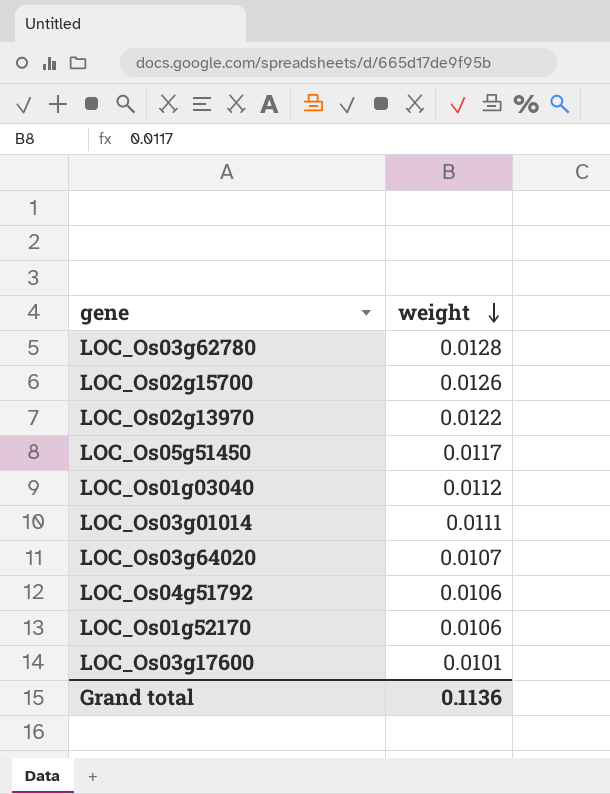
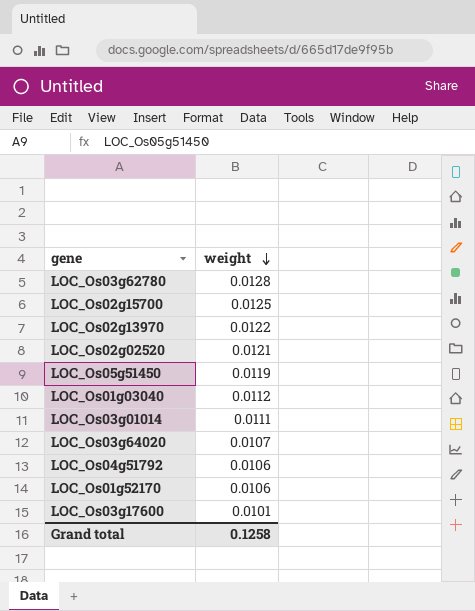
LOC_Os02g15700 | weight: 0.0126 -> 0.0125
row LOC_Os02g02520: none -> 0.0121
LOC_Os05g51450 | weight: 0.0117 -> 0.0119
Grand total | weight: 0.1136 -> 0.1258

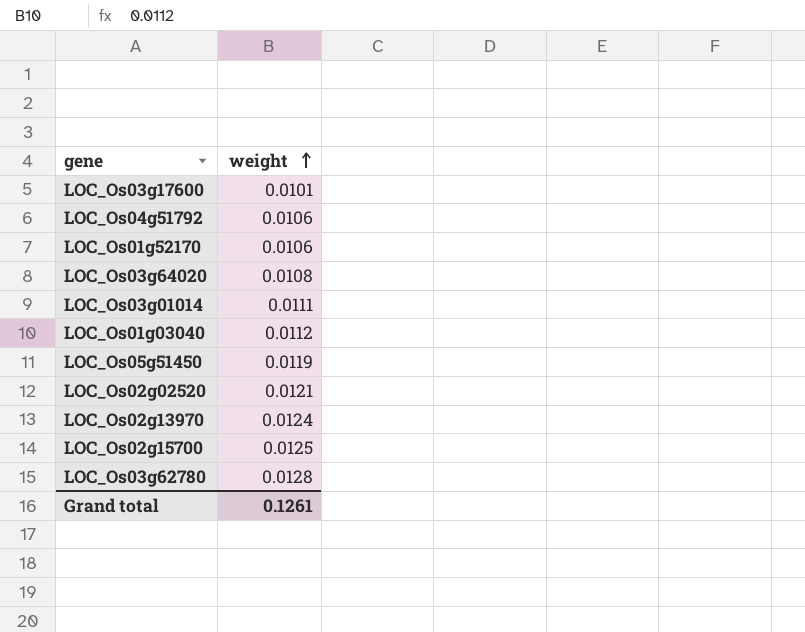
row order: weight descending -> weight ascending
LOC_Os03g64020 | weight: 0.0107 -> 0.0108
LOC_Os02g13970 | weight: 0.0122 -> 0.0124
Grand total | weight: 0.1258 -> 0.1261

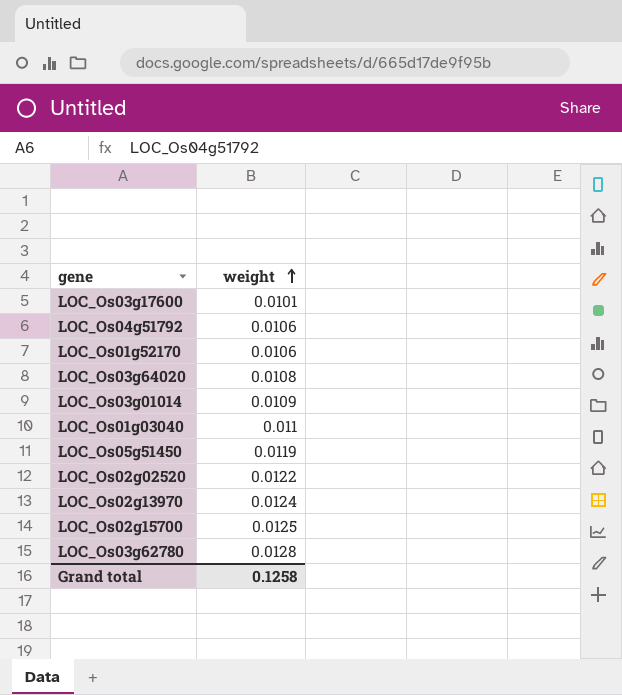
LOC_Os03g01014 | weight: 0.0111 -> 0.0109
LOC_Os01g03040 | weight: 0.0112 -> 0.011
LOC_Os02g02520 | weight: 0.0121 -> 0.0122
Grand total | weight: 0.1261 -> 0.1258

